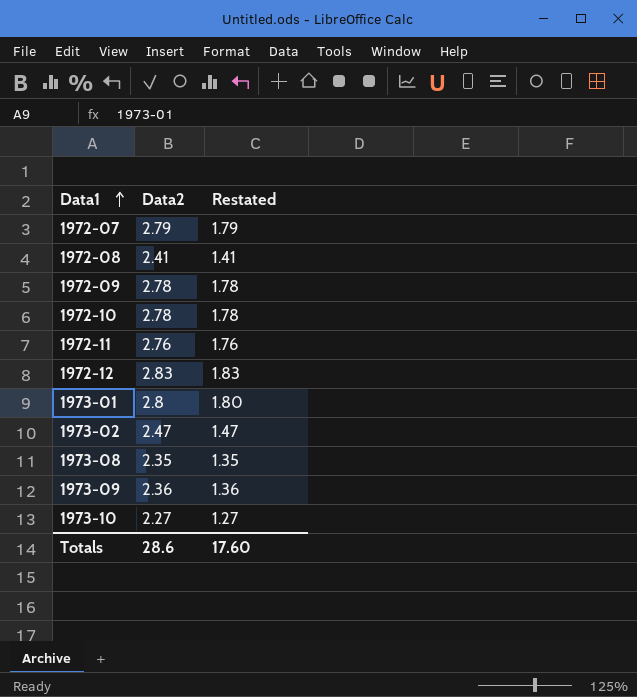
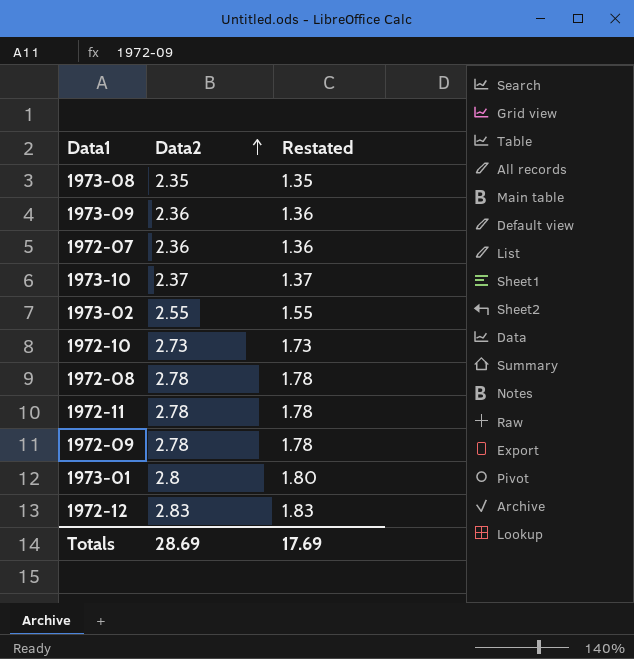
row order: Data1 ascending -> Data2 ascending
1972-07 | Data2: 2.79 -> 2.36
1972-07 | Restated: 1.79 -> 1.36
1973-10 | Data2: 2.27 -> 2.37
1973-10 | Restated: 1.27 -> 1.37
1973-02 | Data2: 2.47 -> 2.55
1973-02 | Restated: 1.47 -> 1.55
1972-10 | Data2: 2.78 -> 2.73
1972-10 | Restated: 1.78 -> 1.73
1972-08 | Data2: 2.41 -> 2.78
1972-08 | Restated: 1.41 -> 1.78
1972-11 | Data2: 2.76 -> 2.78
1972-11 | Restated: 1.76 -> 1.78
Totals | Data2: 28.6 -> 28.69
Totals | Restated: 17.60 -> 17.69

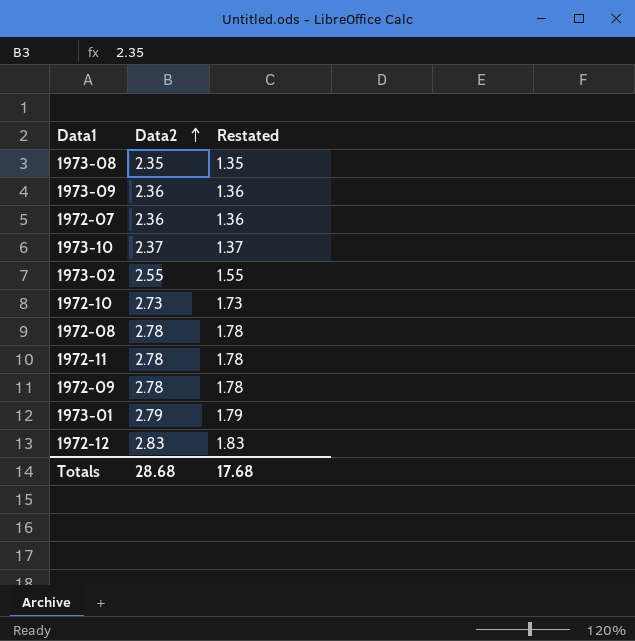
1973-01 | Data2: 2.8 -> 2.79
1973-01 | Restated: 1.80 -> 1.79
Totals | Data2: 28.69 -> 28.68
Totals | Restated: 17.69 -> 17.68

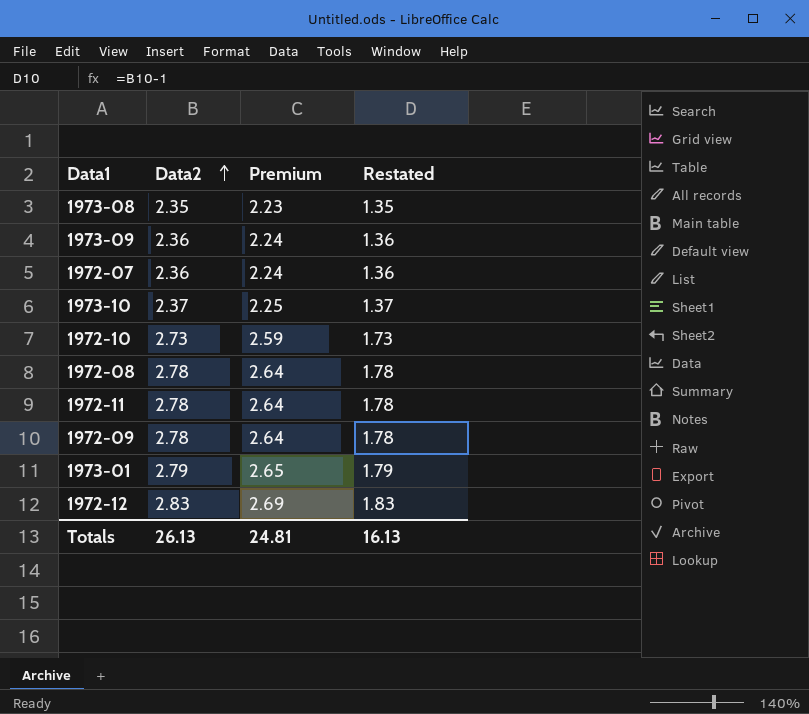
column Premium | formula: none -> [Data2] * 0.95
row 1973-02: 2.55 | 1.55 -> none
Totals | Data2: 28.68 -> 26.13
Totals | Restated: 17.68 -> 16.13

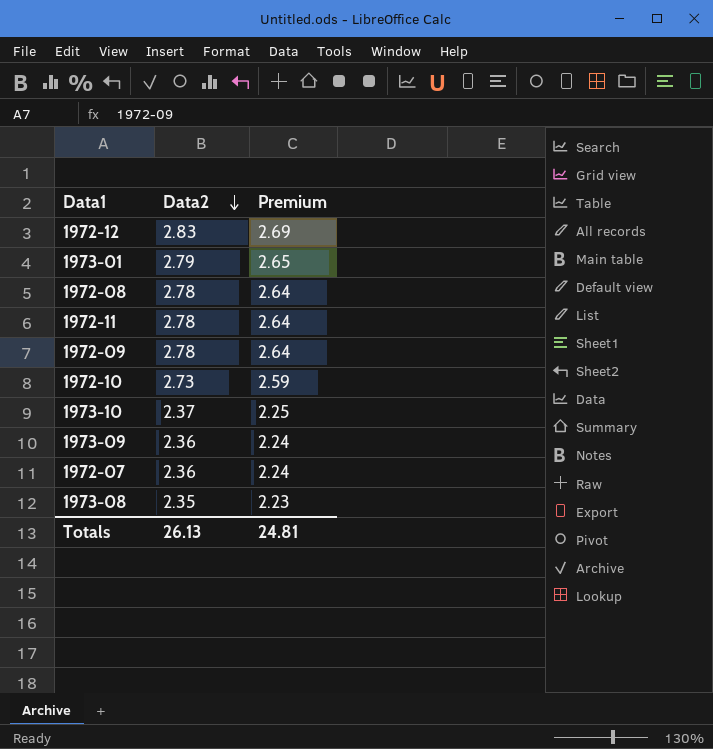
row order: Data2 ascending -> Data2 descending
column Restated | formula: [Data2] - 1 -> none

